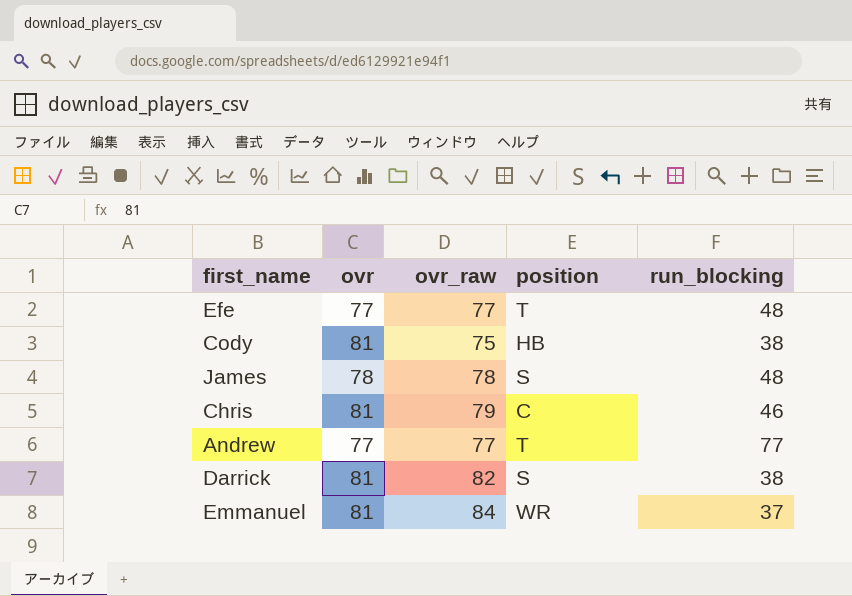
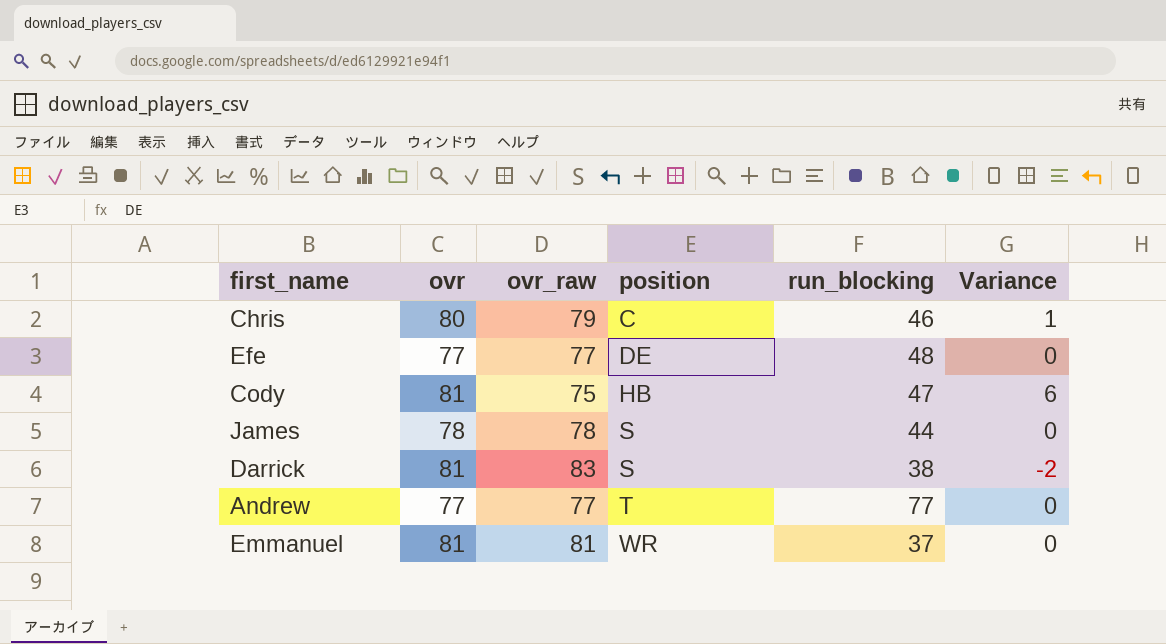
row order: none -> position ascending
column Variance | formula: none -> [ovr] - [ovr_raw]
Chris | ovr: 81 -> 80
Efe | position: T -> DE
Cody | run_blocking: 38 -> 47
James | run_blocking: 48 -> 44
Darrick | ovr_raw: 82 -> 83
Emmanuel | ovr_raw: 84 -> 81

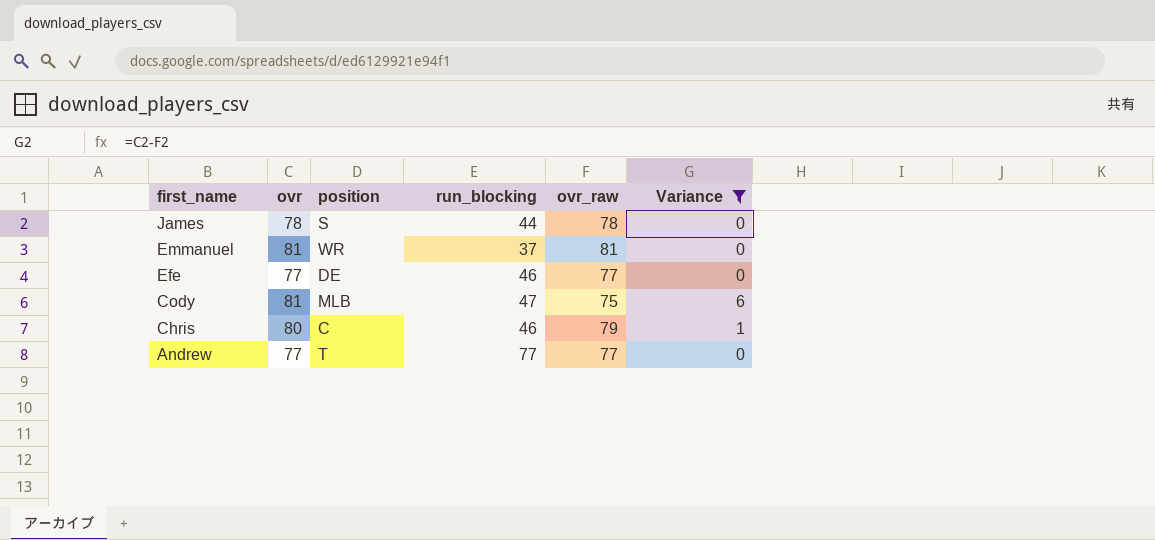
filter: none -> Variance != -2
row order: position ascending -> first_name descending
column ovr_raw | position: 3 -> 5
Efe | run_blocking: 48 -> 46
Cody | position: HB -> MLB

